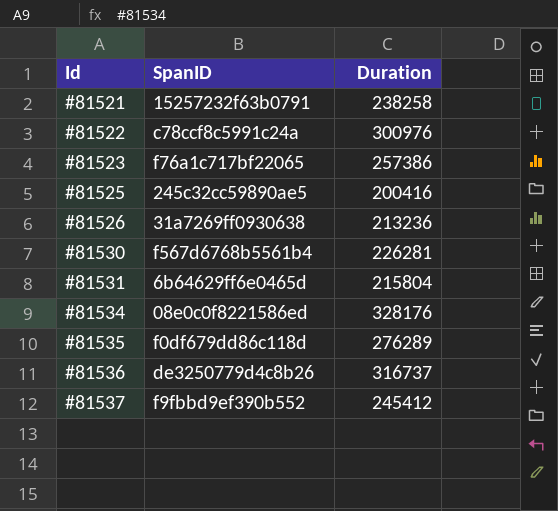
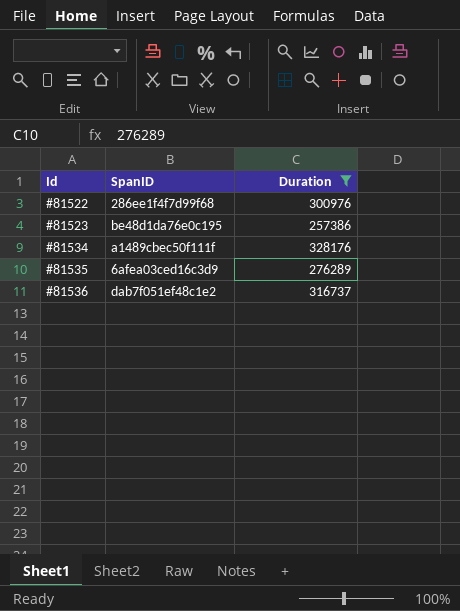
filter: none -> Duration >= 257386
#81522 | SpanID: c78ccf8c5991c24a -> 286ee1f4f7d99f68
#81523 | SpanID: f76a1c717bf22065 -> be48d1da76e0c195
#81534 | SpanID: 08e0c0f8221586ed -> a1489cbec50f111f
#81535 | SpanID: f0df679dd86c118d -> 6afea03ced16c3d9
#81536 | SpanID: de3250779d4c8b26 -> dab7f051ef48c1e2

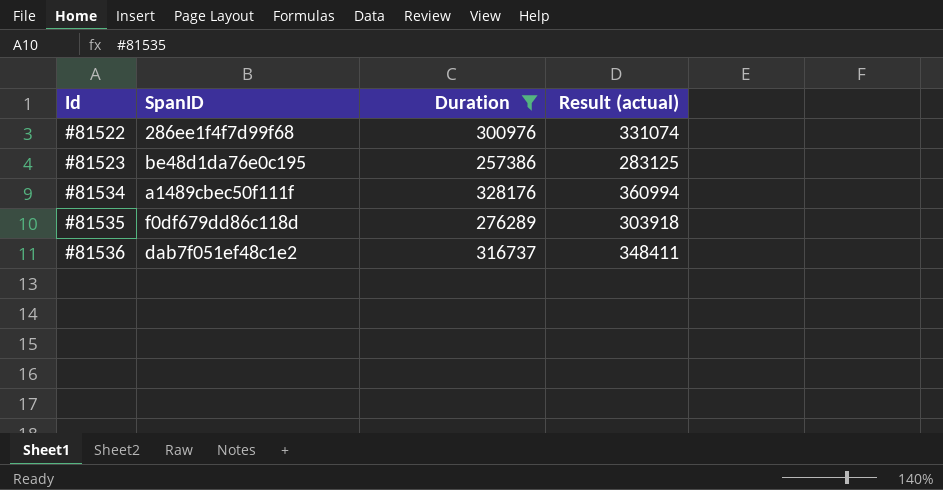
column Result (actual) | formula: none -> [Duration] * 1.1
#81535 | SpanID: 6afea03ced16c3d9 -> f0df679dd86c118d

